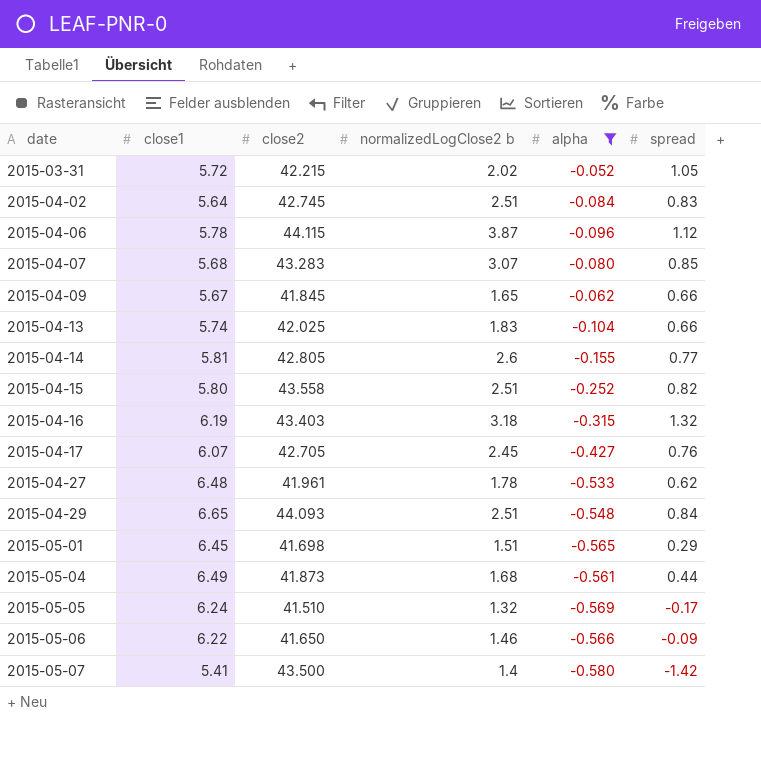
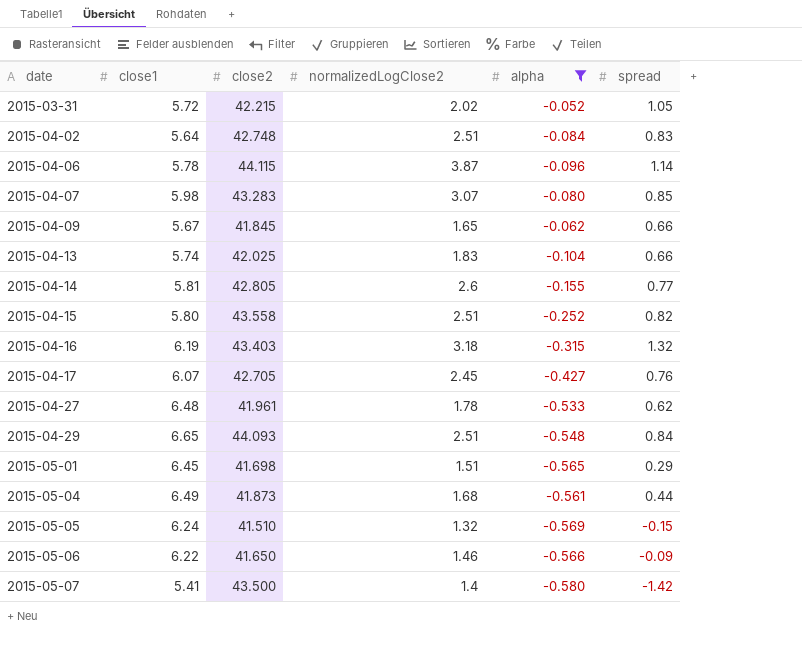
column name: normalizedLogClose2 b -> normalizedLogClose2
2015-04-02 | close2: 42.745 -> 42.748
2015-04-06 | spread: 1.12 -> 1.14
2015-04-07 | close1: 5.68 -> 5.98
2015-05-05 | spread: -0.17 -> -0.15

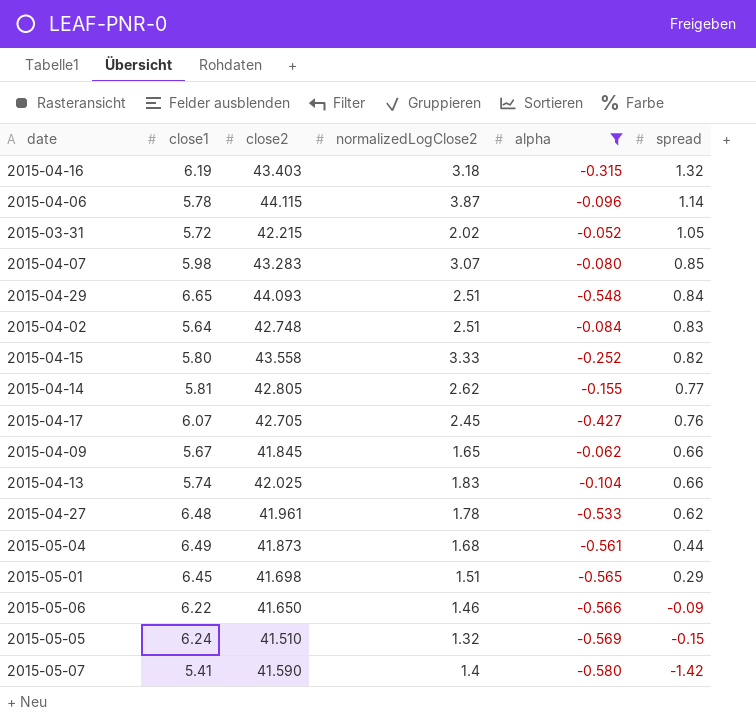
row order: date ascending -> spread descending
2015-04-15 | normalizedLogClose2: 2.51 -> 3.33
2015-04-14 | normalizedLogClose2: 2.6 -> 2.62
2015-05-07 | close2: 43.500 -> 41.590

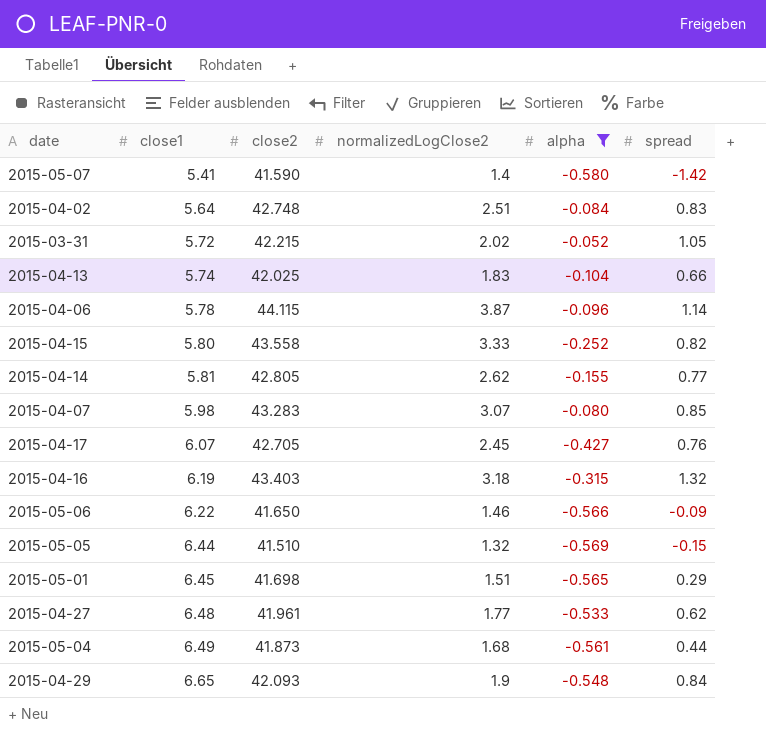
row order: spread descending -> close1 ascending
row 2015-04-09: 5.67 | 41.845 | 1.65 | -0.062 | 0.66 -> none
2015-05-05 | close1: 6.24 -> 6.44
2015-04-27 | normalizedLogClose2: 1.78 -> 1.77
2015-04-29 | close2: 44.093 -> 42.093
2015-04-29 | normalizedLogClose2: 2.51 -> 1.9

